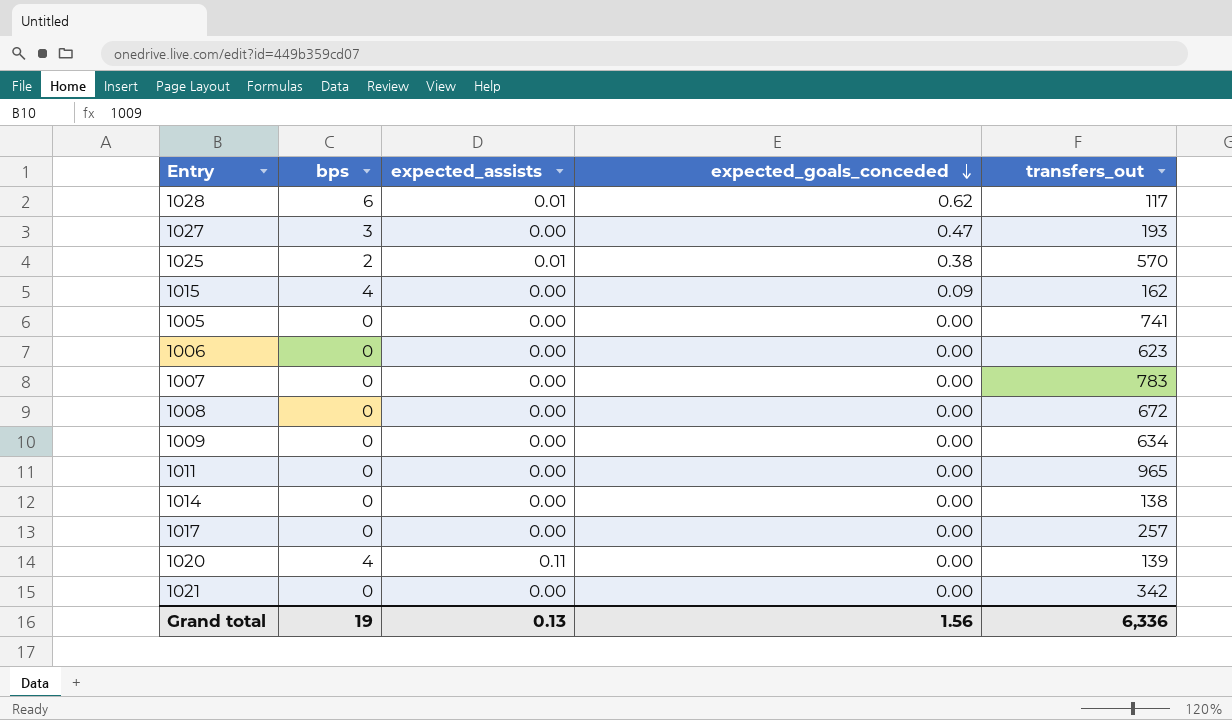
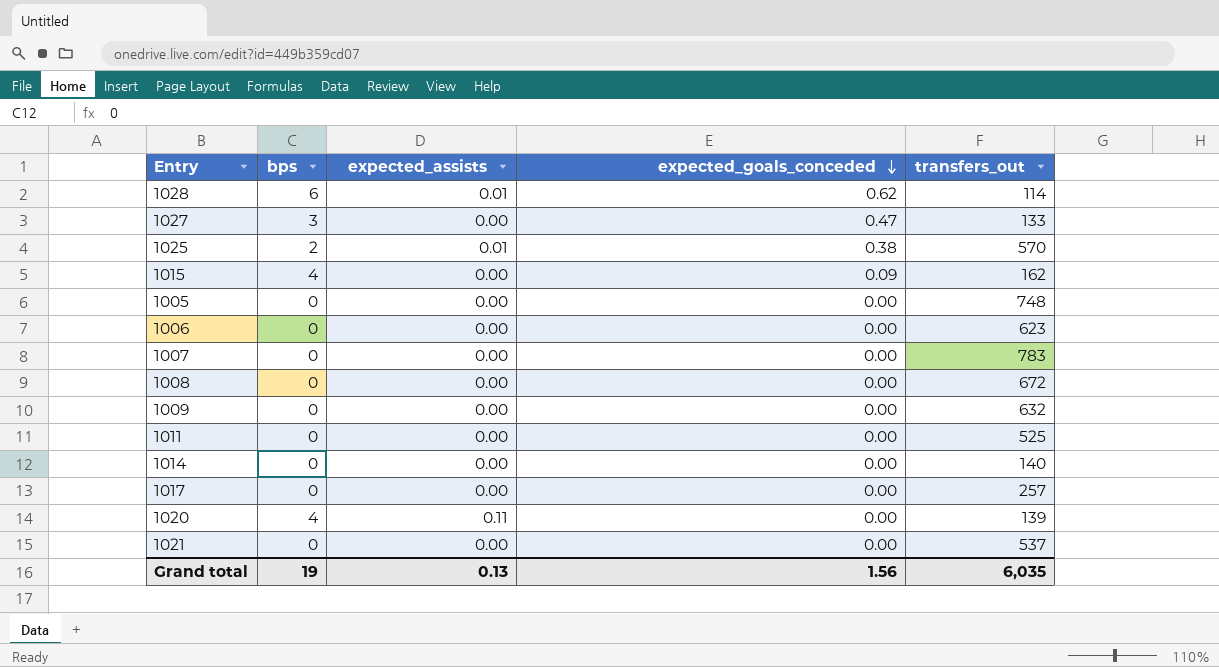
1028 | transfers_out: 117 -> 114
1027 | transfers_out: 193 -> 133
1005 | transfers_out: 741 -> 748
1009 | transfers_out: 634 -> 632
1011 | transfers_out: 965 -> 525
1014 | transfers_out: 138 -> 140
1021 | transfers_out: 342 -> 537
Grand total | transfers_out: 6,336 -> 6,035

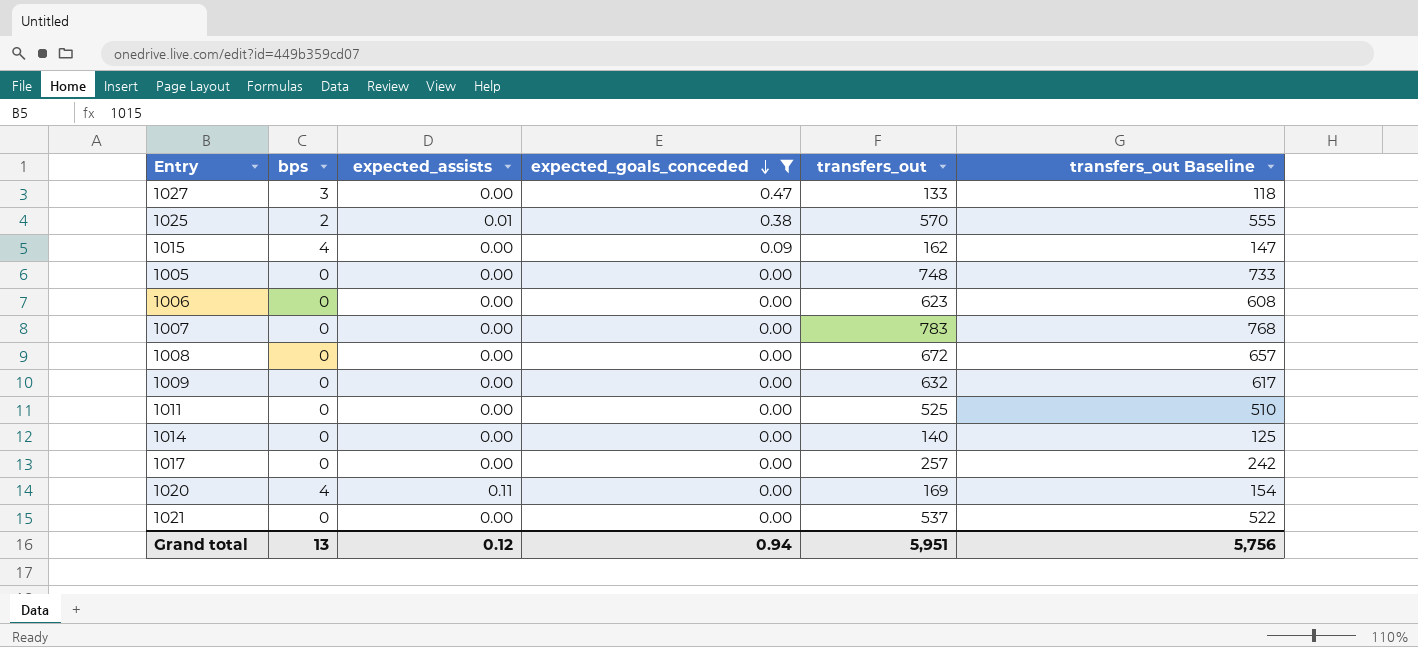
filter: none -> expected_goals_conceded != 0.62
column transfers_out Baseline | formula: none -> [transfers_out] - 15
1020 | transfers_out: 139 -> 169
Grand total | bps: 19 -> 13
Grand total | expected_assists: 0.13 -> 0.12
Grand total | expected_goals_conceded: 1.56 -> 0.94
Grand total | transfers_out: 6,035 -> 5,951

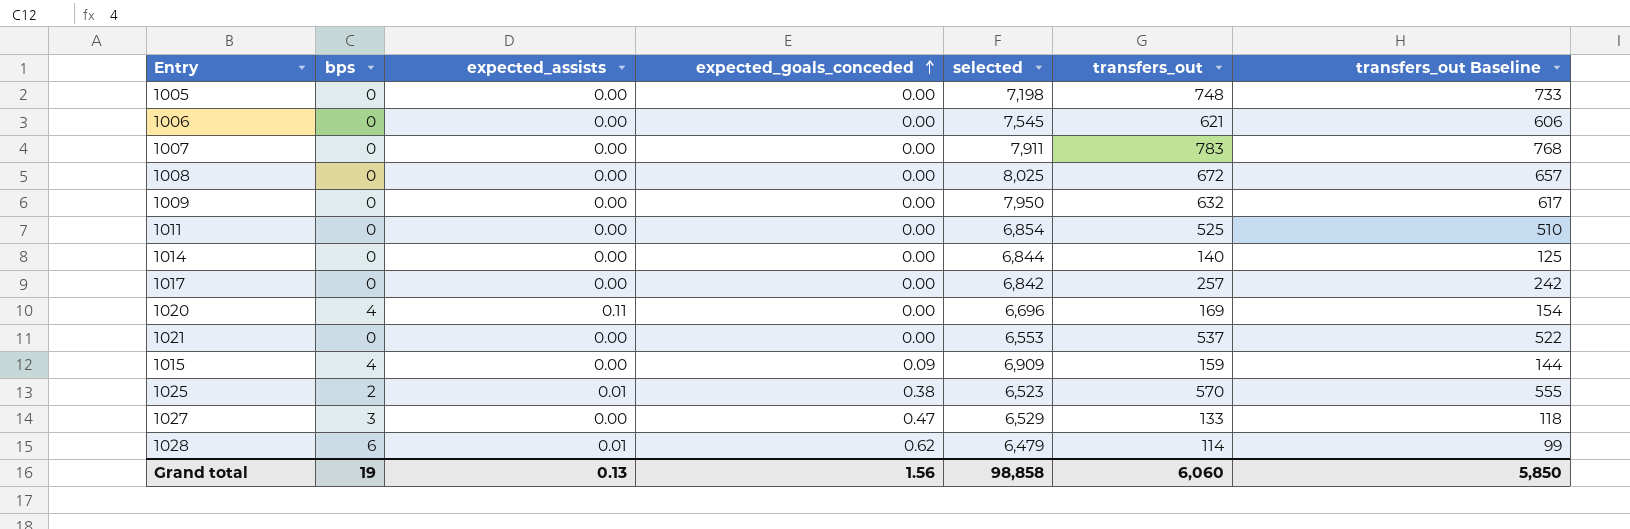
filter: expected_goals_conceded != 0.62 -> none
row order: expected_goals_conceded descending -> expected_goals_conceded ascending
column selected | position: none -> 5
1006 | transfers_out: 623 -> 621
1006 | transfers_out Baseline: 608 -> 606
1015 | transfers_out: 162 -> 159
1015 | transfers_out Baseline: 147 -> 144
Grand total | bps: 13 -> 19
Grand total | expected_assists: 0.12 -> 0.13
Grand total | expected_goals_conceded: 0.94 -> 1.56
Grand total | transfers_out: 5,951 -> 6,060
Grand total | transfers_out Baseline: 5,756 -> 5,850

